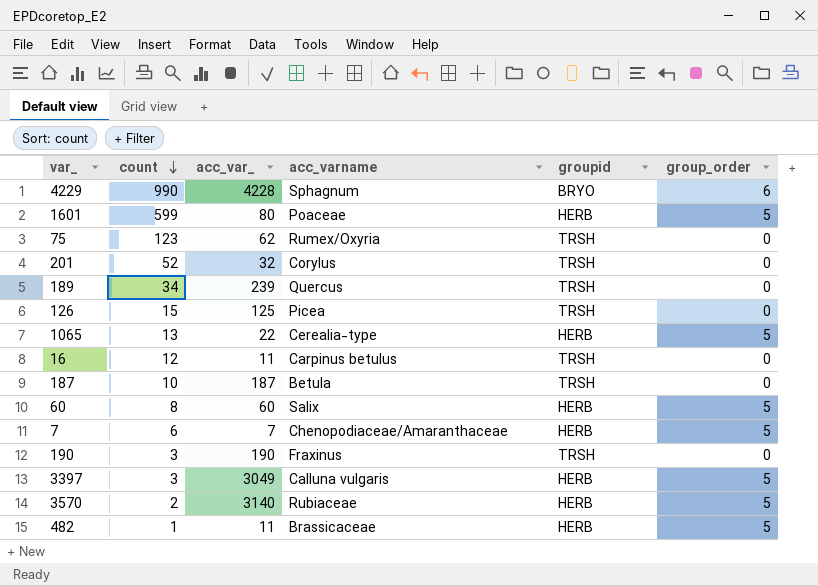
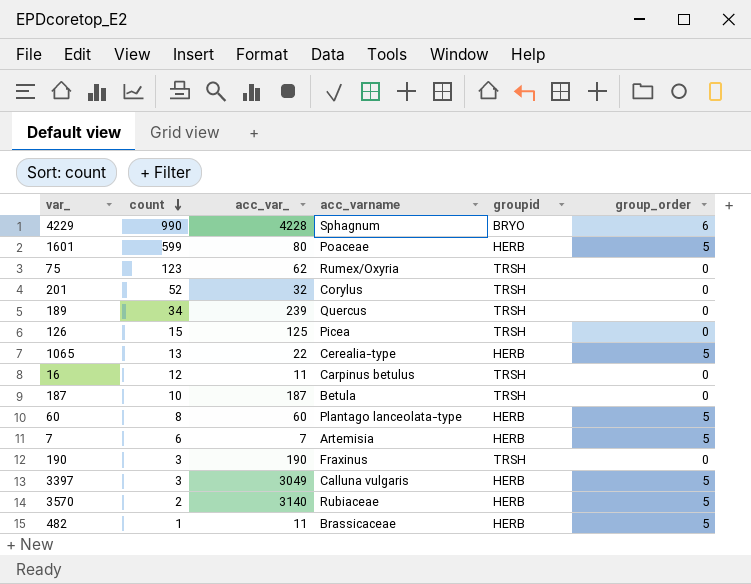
60 | acc_varname: Salix -> Plantago lanceolata-type
7 | acc_varname: Chenopodiaceae/Amaranthaceae -> Artemisia

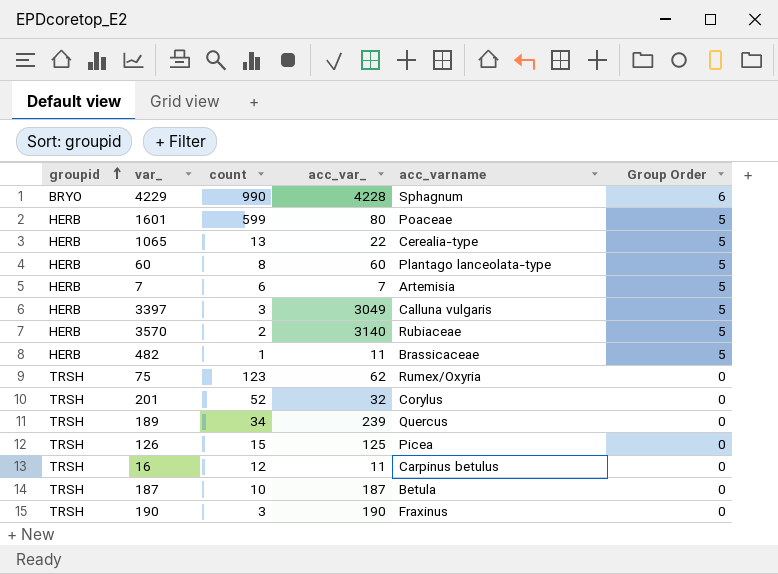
row order: count descending -> groupid ascending
column groupid | position: 5 -> 1
column name: group_order -> Group Order

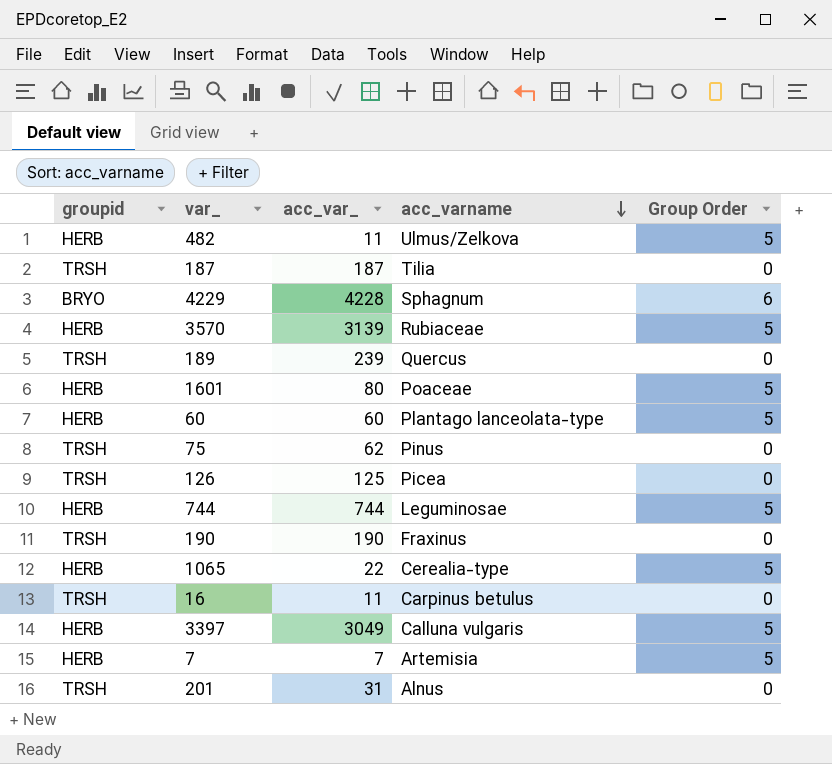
row order: groupid ascending -> acc_varname descending
column count | position: 3 -> none
482 | acc_varname: Brassicaceae -> Ulmus/Zelkova
187 | acc_varname: Betula -> Tilia
3570 | acc_var_: 3140 -> 3139
75 | acc_varname: Rumex/Oxyria -> Pinus
row 744: none -> HERB | 744 | Leguminosae | 5
201 | acc_var_: 32 -> 31
201 | acc_varname: Corylus -> Alnus

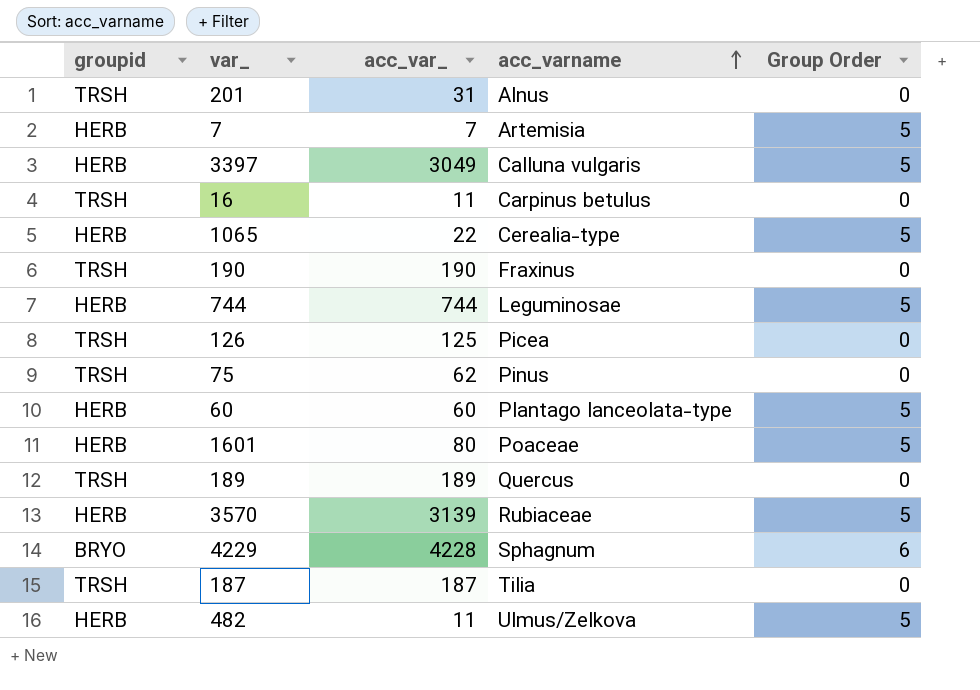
row order: acc_varname descending -> acc_varname ascending
189 | acc_var_: 239 -> 189

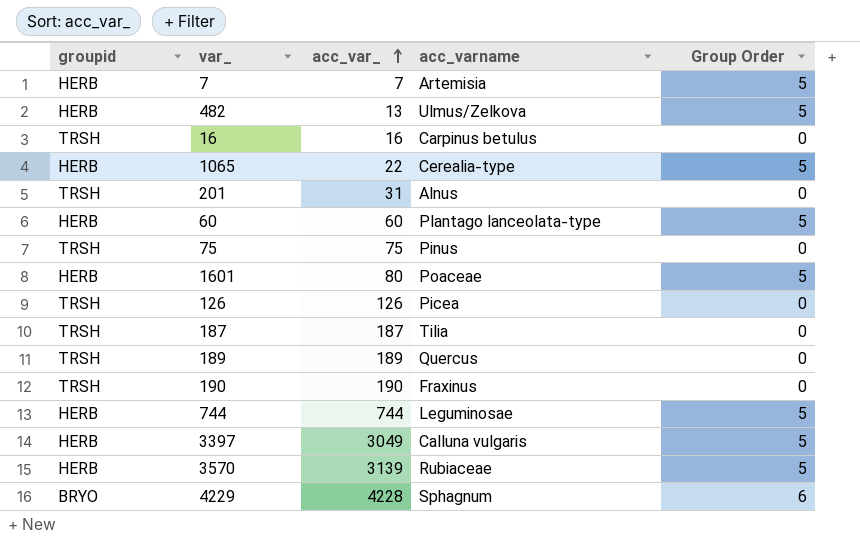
row order: acc_varname ascending -> acc_var_ ascending
482 | acc_var_: 11 -> 13
16 | acc_var_: 11 -> 16
75 | acc_var_: 62 -> 75
126 | acc_var_: 125 -> 126

